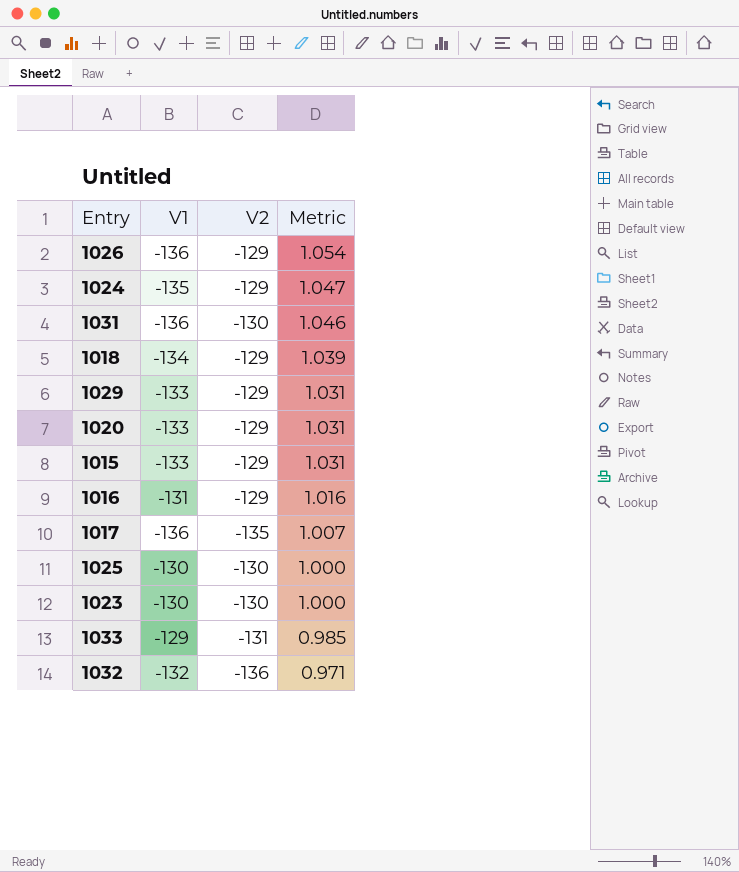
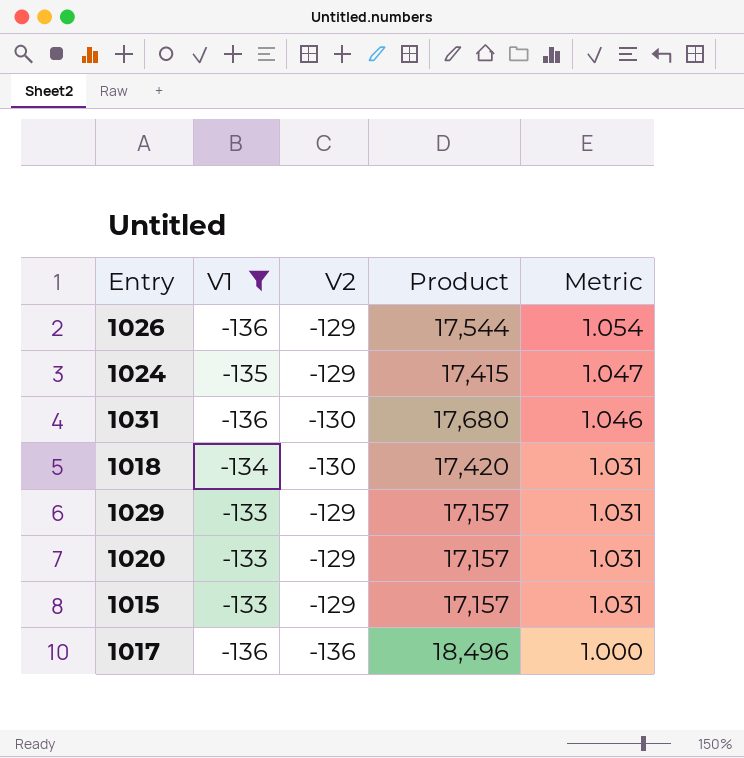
filter: none -> V1 <= -133
column Product | formula: none -> [V1] * [V2]
1018 | V2: -129 -> -130
1018 | Metric: 1.039 -> 1.031
1017 | V2: -135 -> -136
1017 | Metric: 1.007 -> 1.000

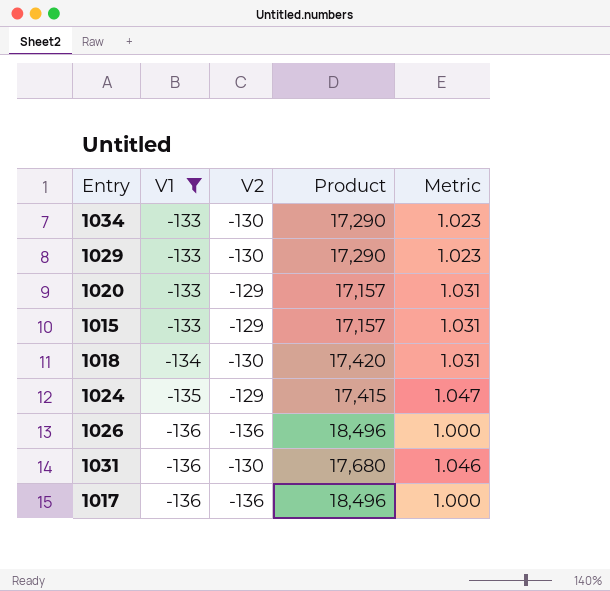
row order: Metric descending -> V1 descending
row 1034: none -> -133 | -130 | 17,290 | 1.023
1029 | V2: -129 -> -130
1029 | Product: 17,157 -> 17,290
1029 | Metric: 1.031 -> 1.023
1026 | V2: -129 -> -136
1026 | Product: 17,544 -> 18,496
1026 | Metric: 1.054 -> 1.000

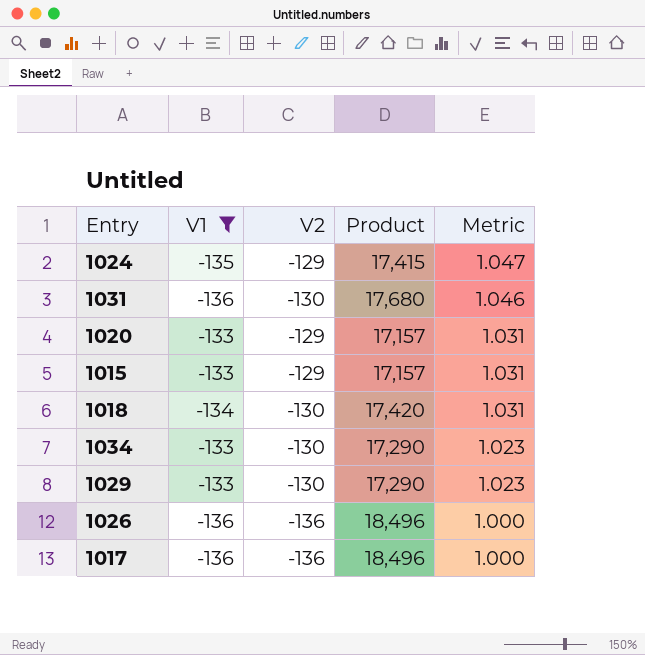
row order: V1 descending -> Metric descending

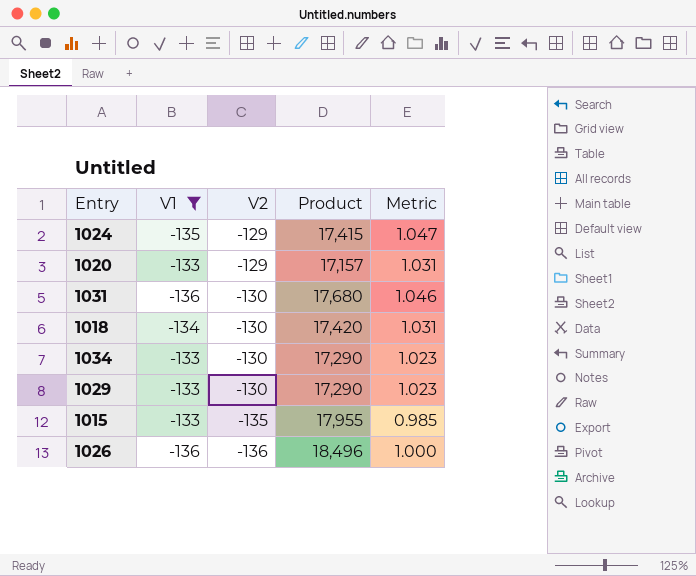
row order: Metric descending -> V2 descending
row 1017: -136 | -136 | 18,496 | 1.000 -> none
1015 | V2: -129 -> -135
1015 | Product: 17,157 -> 17,955
1015 | Metric: 1.031 -> 0.985

